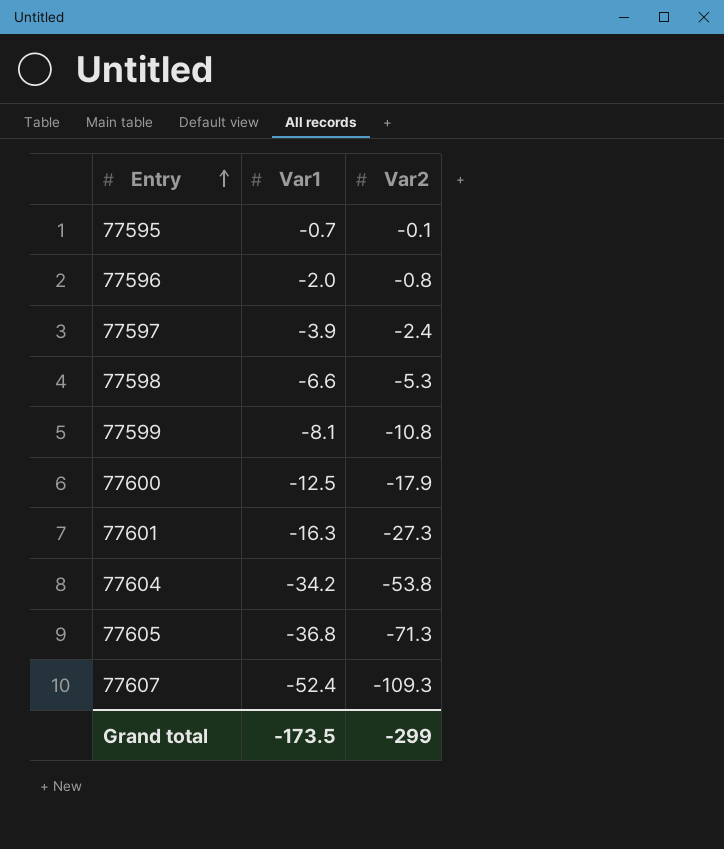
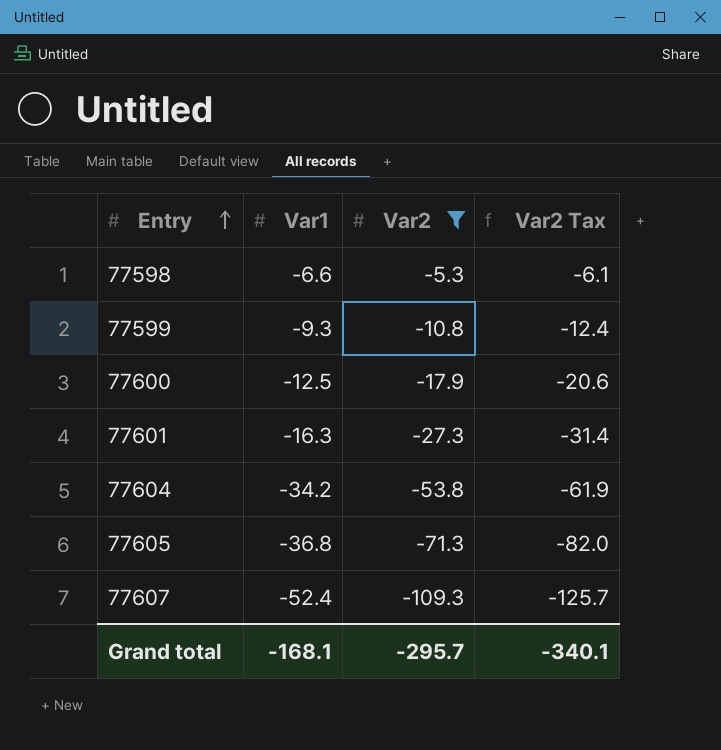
filter: none -> Var2 <= -5.3
column Var2 Tax | formula: none -> [Var2] * 1.15
77599 | Var1: -8.1 -> -9.3
Grand total | Var1: -173.5 -> -168.1
Grand total | Var2: -299 -> -295.7

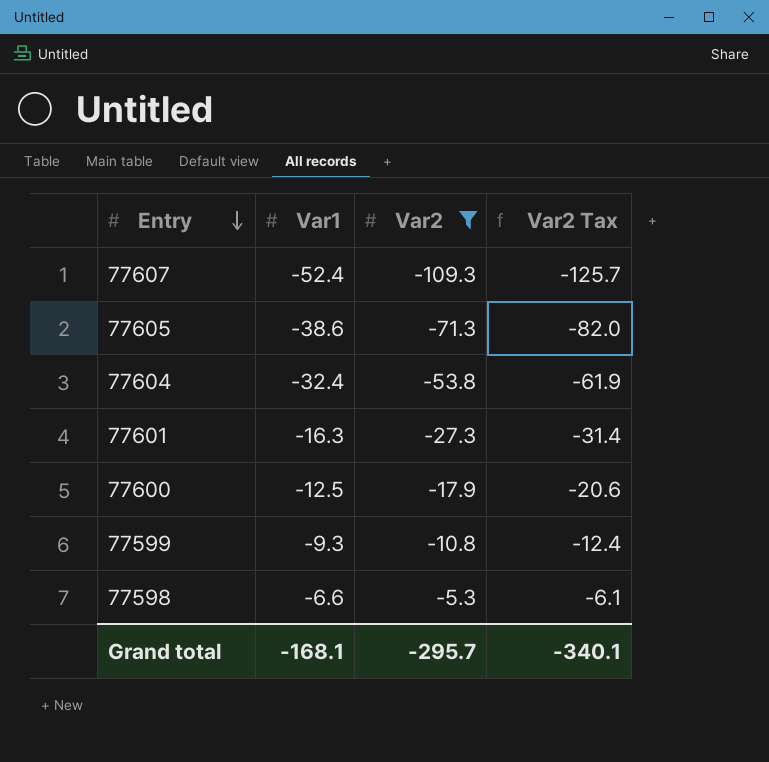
row order: Entry ascending -> Entry descending
77605 | Var1: -36.8 -> -38.6
77604 | Var1: -34.2 -> -32.4

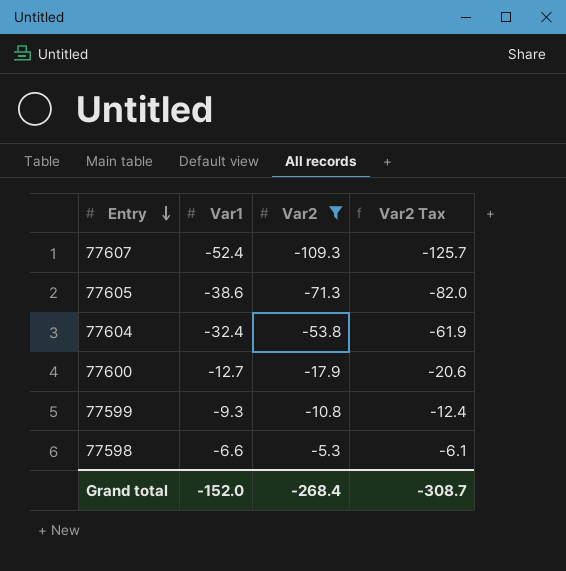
row 77601: -16.3 | -27.3 | -31.4 -> none
77600 | Var1: -12.5 -> -12.7
Grand total | Var1: -168.1 -> -152.0
Grand total | Var2: -295.7 -> -268.4
Grand total | Var2 Tax: -340.1 -> -308.7

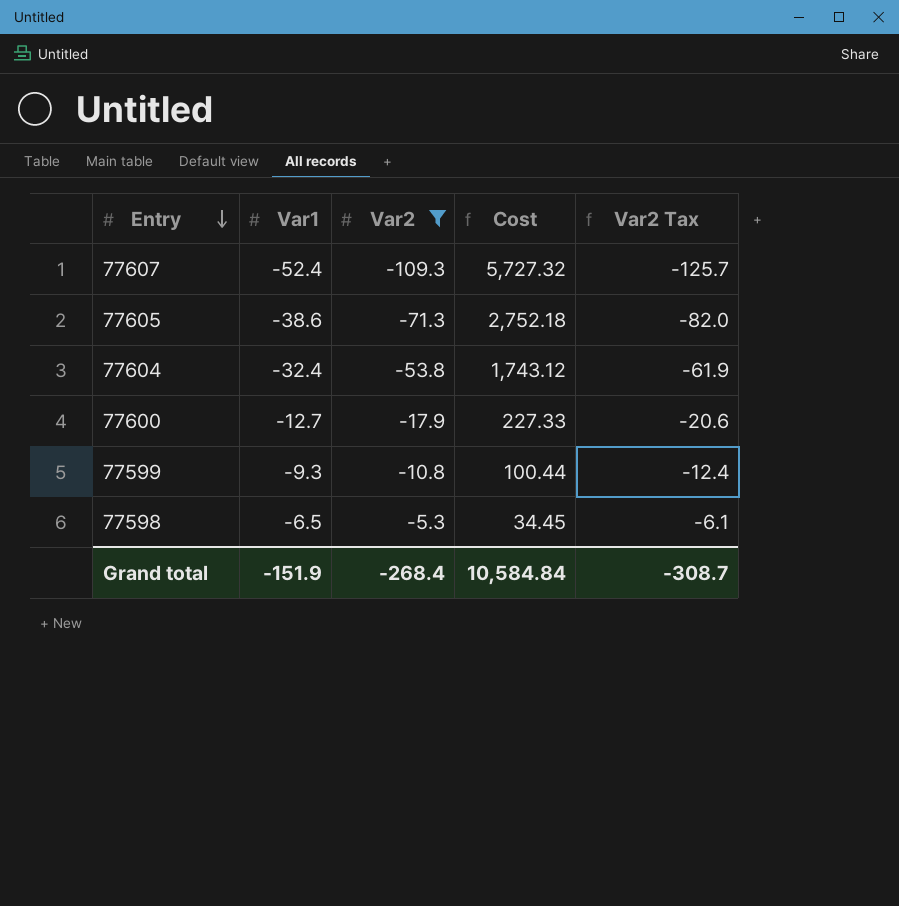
column Cost | formula: none -> [Var1] * [Var2]
77598 | Var1: -6.6 -> -6.5
Grand total | Var1: -152.0 -> -151.9

